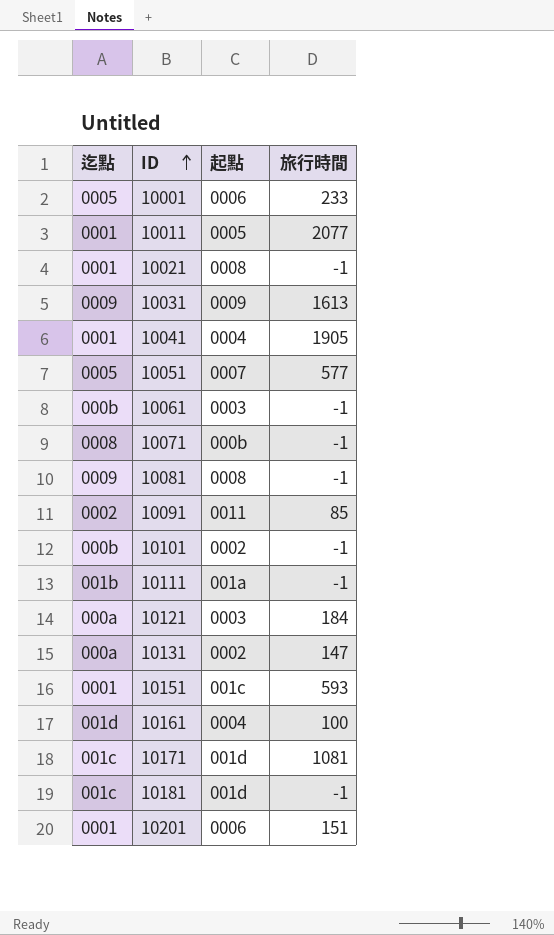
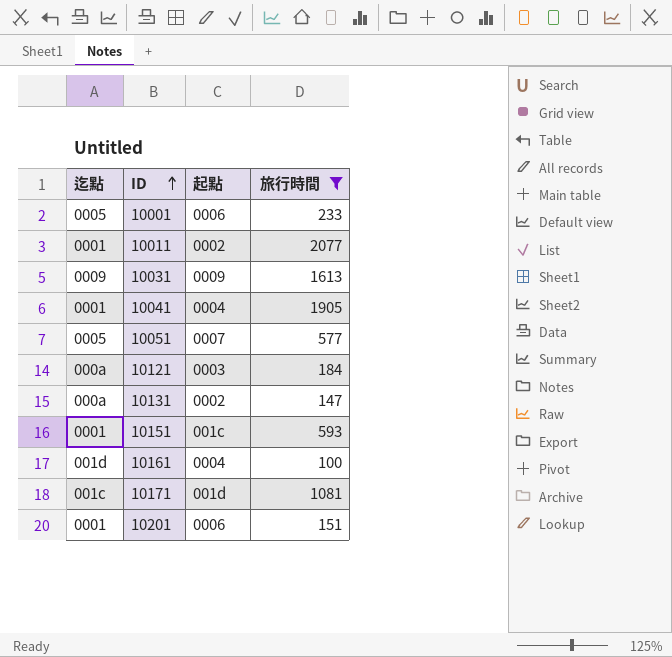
filter: none -> 旅行時間 >= 100
10011 | 起點: 0005 -> 0002

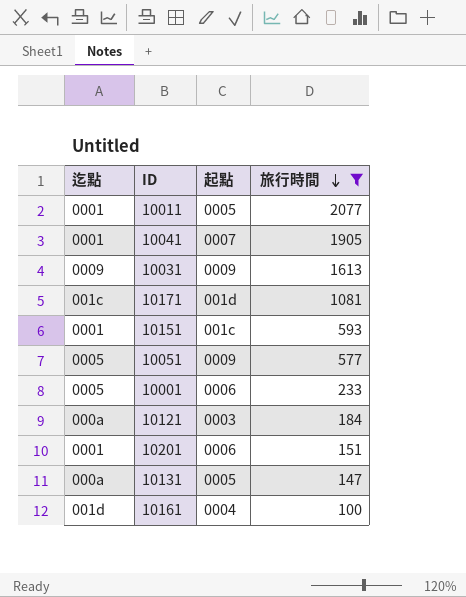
row order: ID ascending -> 旅行時間 descending
10011 | 起點: 0002 -> 0005
10041 | 起點: 0004 -> 0007
10051 | 起點: 0007 -> 0009
10131 | 起點: 0002 -> 0005

